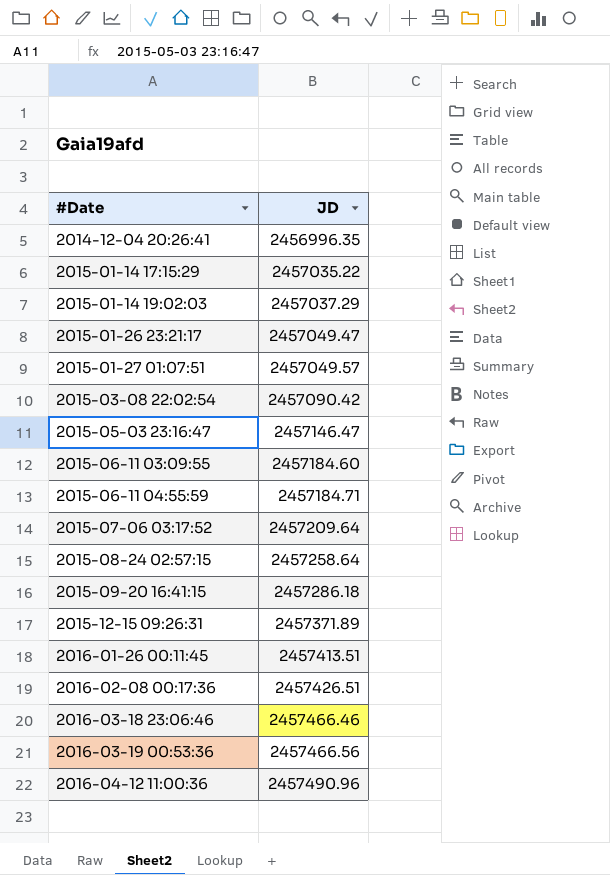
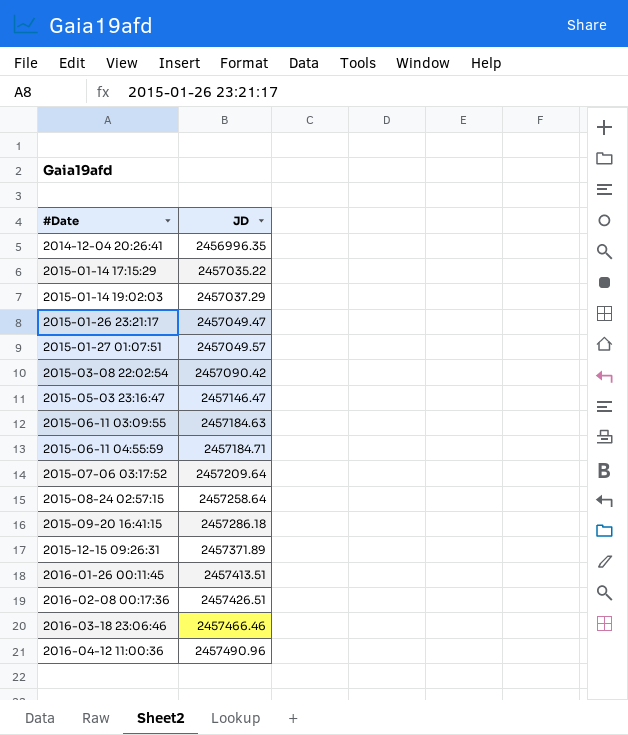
row 2016-03-19 00:53:36: 2457466.56 -> none
2015-06-11 03:09:55 | JD: 2457184.60 -> 2457184.63

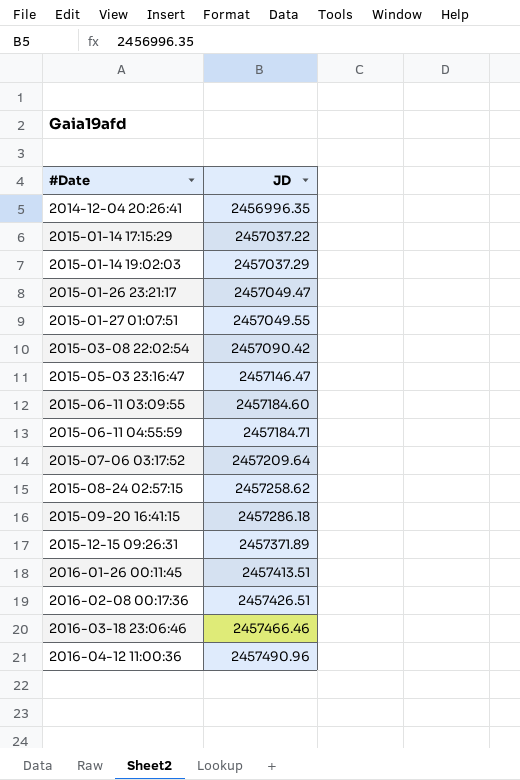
2015-01-14 17:15:29 | JD: 2457035.22 -> 2457037.22
2015-01-27 01:07:51 | JD: 2457049.57 -> 2457049.55
2015-06-11 03:09:55 | JD: 2457184.63 -> 2457184.60
2015-08-24 02:57:15 | JD: 2457258.64 -> 2457258.62

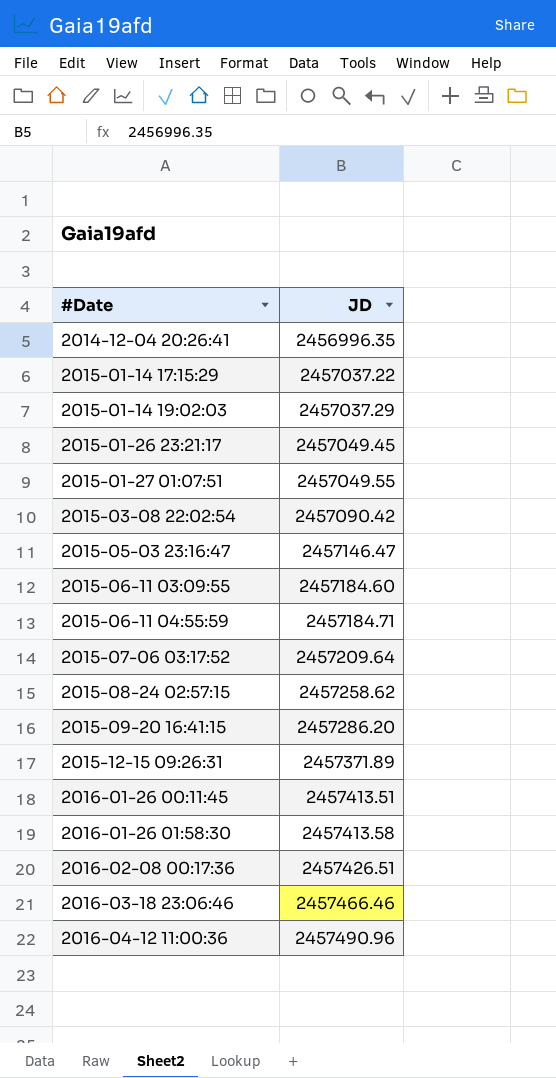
2015-01-26 23:21:17 | JD: 2457049.47 -> 2457049.45
2015-09-20 16:41:15 | JD: 2457286.18 -> 2457286.20
row 2016-01-26 01:58:30: none -> 2457413.58

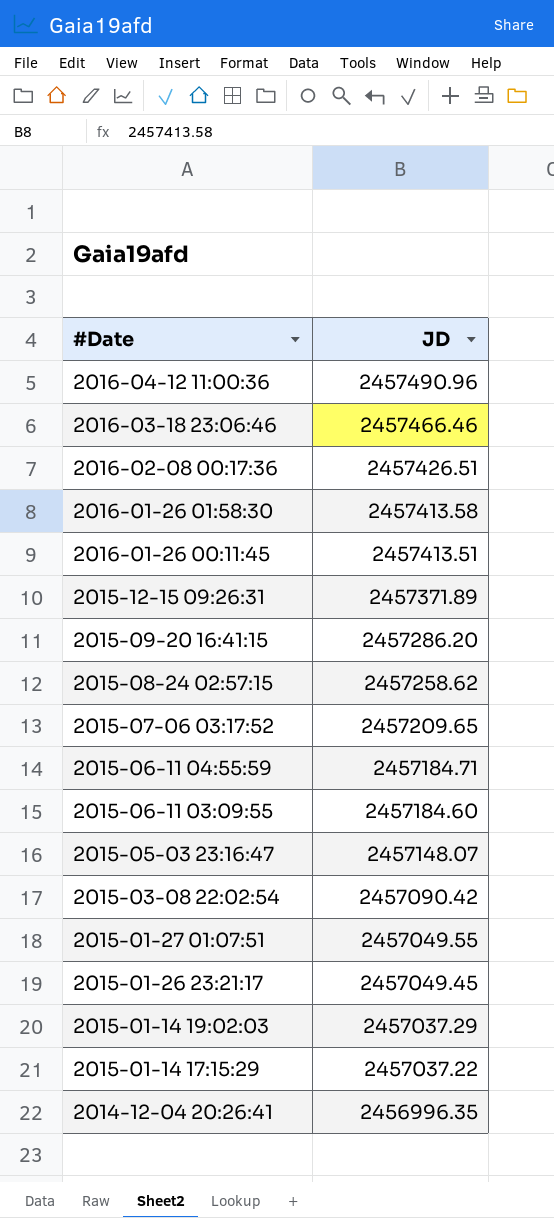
row order: #Date ascending -> #Date descending
2015-07-06 03:17:52 | JD: 2457209.64 -> 2457209.65
2015-05-03 23:16:47 | JD: 2457146.47 -> 2457148.07

